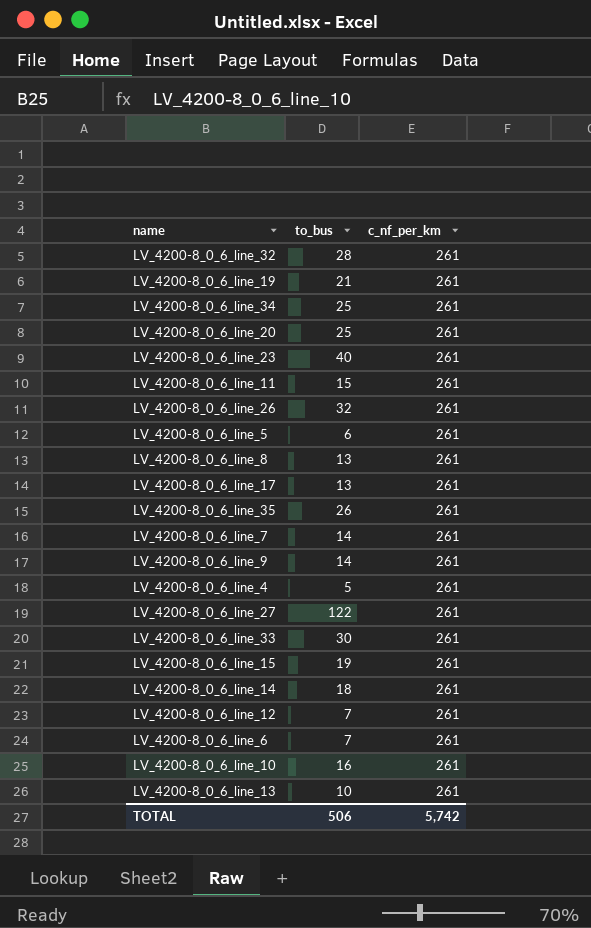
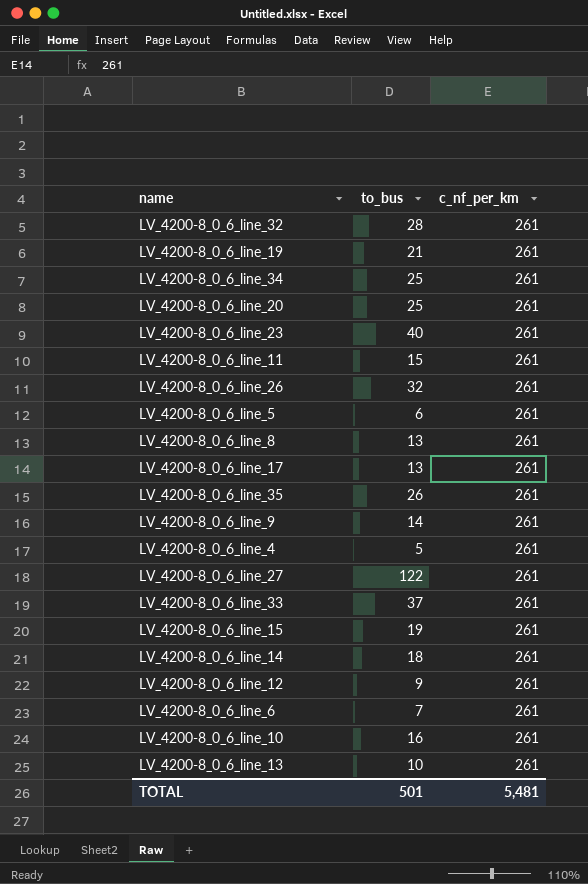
row LV_4200-8_0_6_line_7: 14 | 261 -> none
LV_4200-8_0_6_line_33 | to_bus: 30 -> 37
LV_4200-8_0_6_line_12 | to_bus: 7 -> 9
TOTAL | to_bus: 506 -> 501
TOTAL | c_nf_per_km: 5,742 -> 5,481

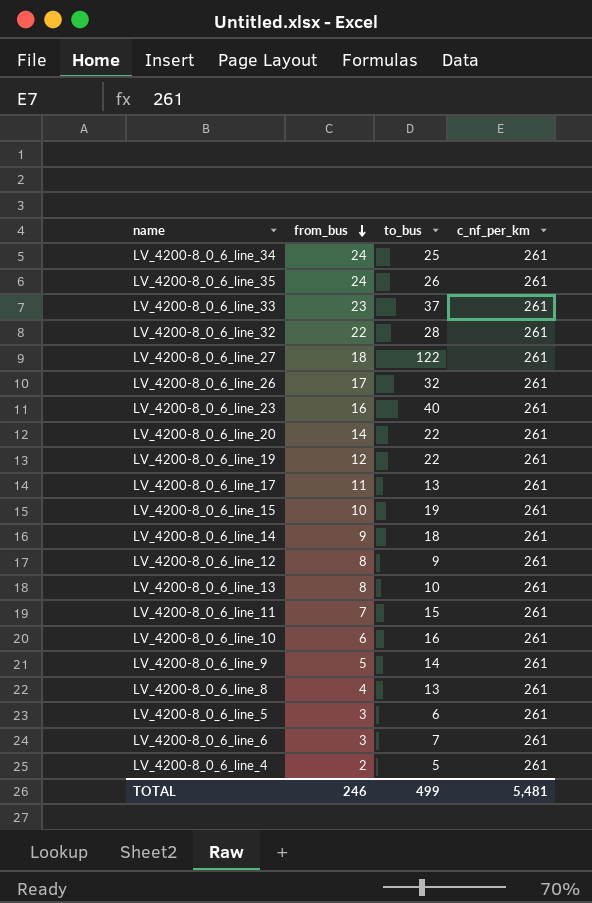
row order: none -> from_bus descending
column from_bus | position: none -> 2
LV_4200-8_0_6_line_20 | to_bus: 25 -> 22
LV_4200-8_0_6_line_19 | to_bus: 21 -> 22
TOTAL | to_bus: 501 -> 499

